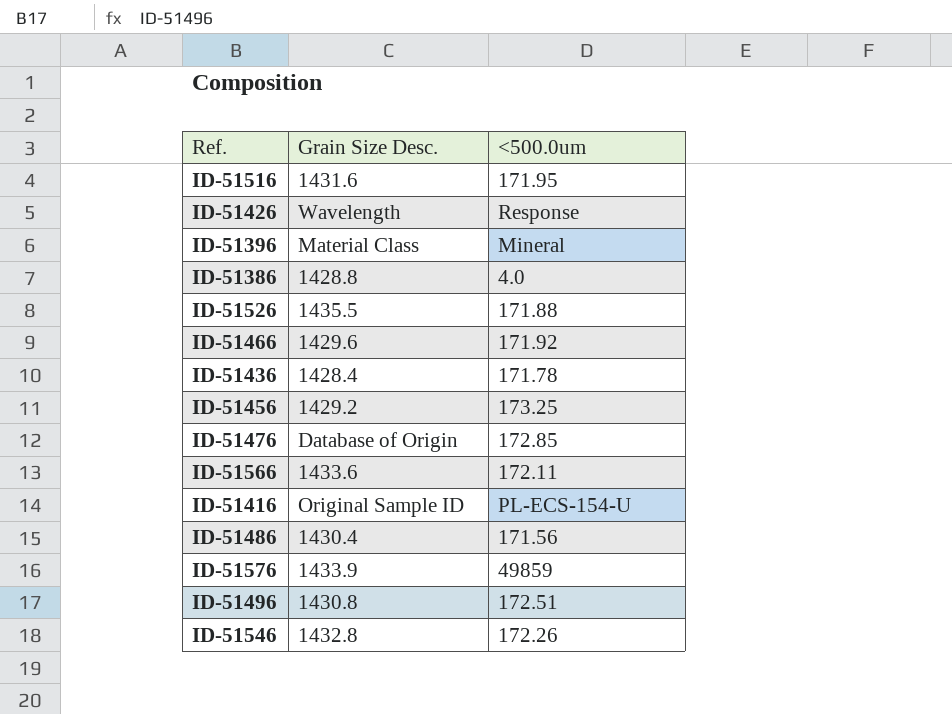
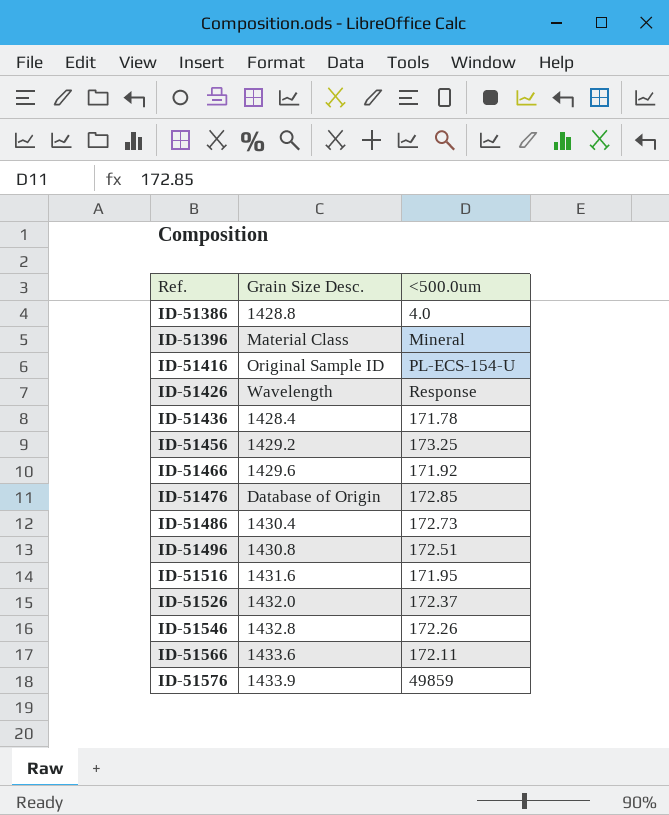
row order: none -> Ref. ascending
ID-51486 | <500.0um: 171.56 -> 172.73
ID-51526 | Grain Size Desc.: 1435.5 -> 1432.0
ID-51526 | <500.0um: 171.88 -> 172.37

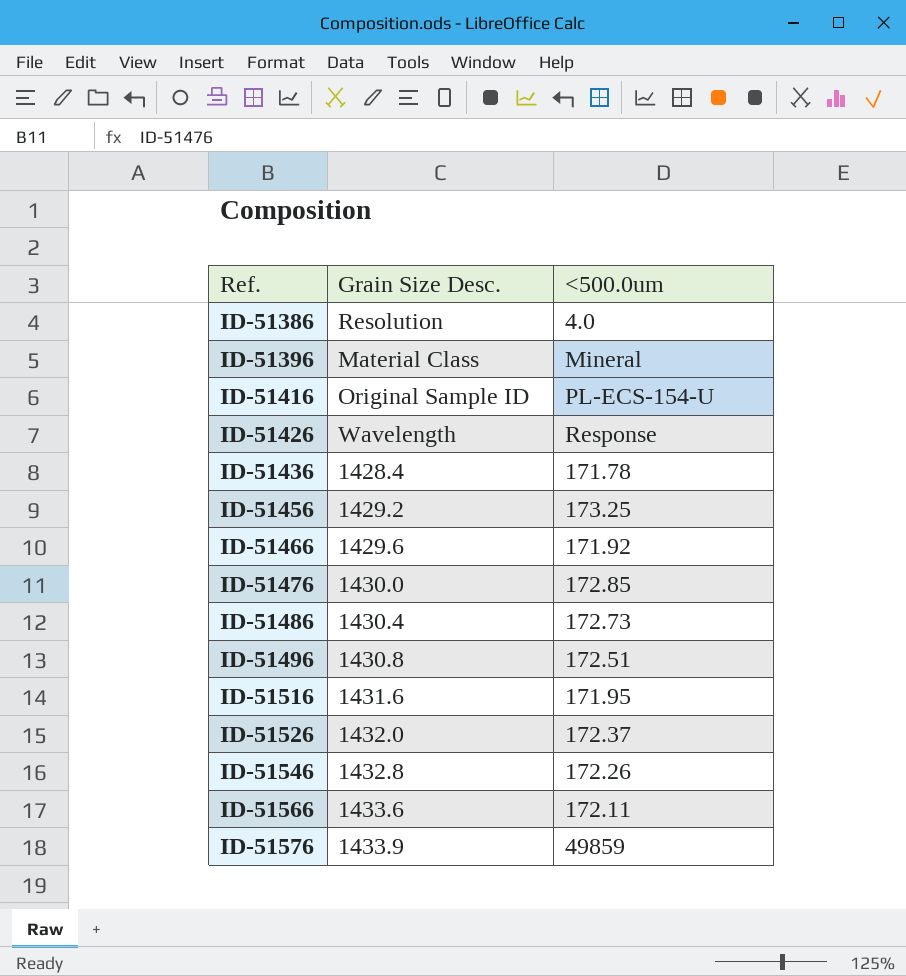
ID-51386 | Grain Size Desc.: 1428.8 -> Resolution
ID-51476 | Grain Size Desc.: Database of Origin -> 1430.0

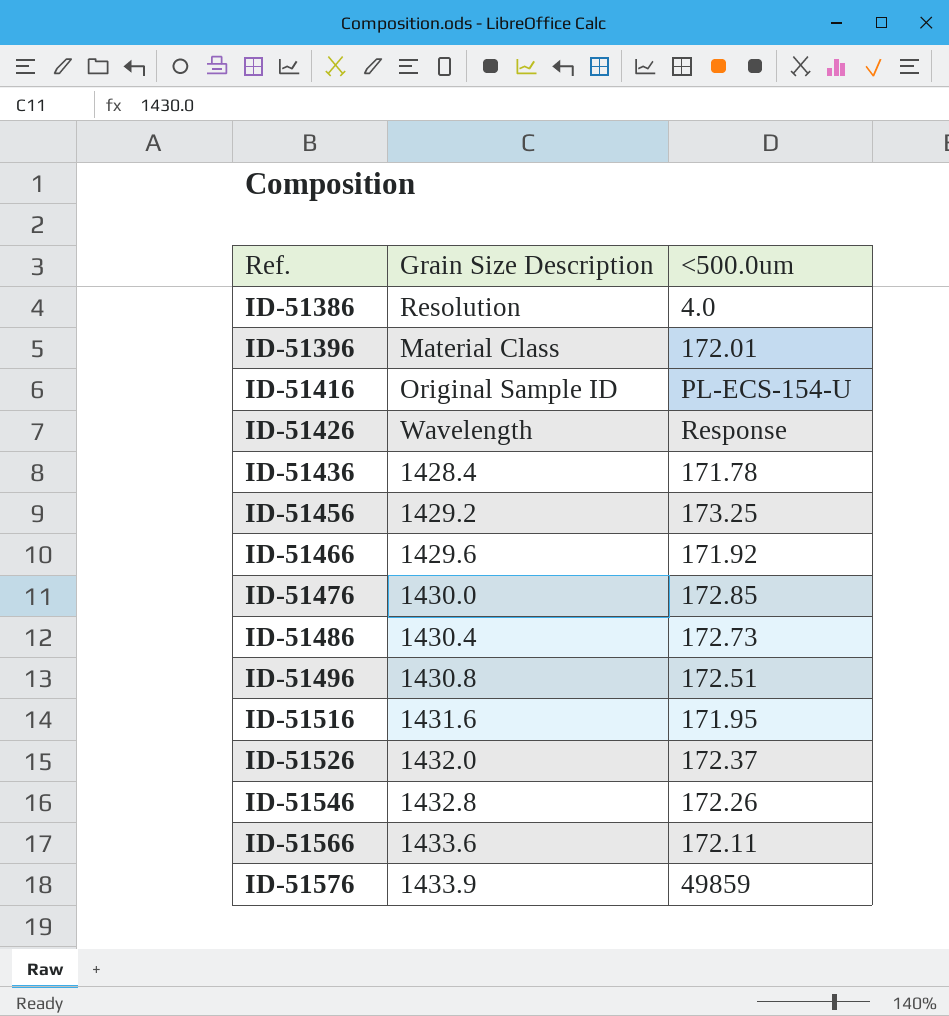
column name: Grain Size Desc. -> Grain Size Description
ID-51396 | <500.0um: Mineral -> 172.01

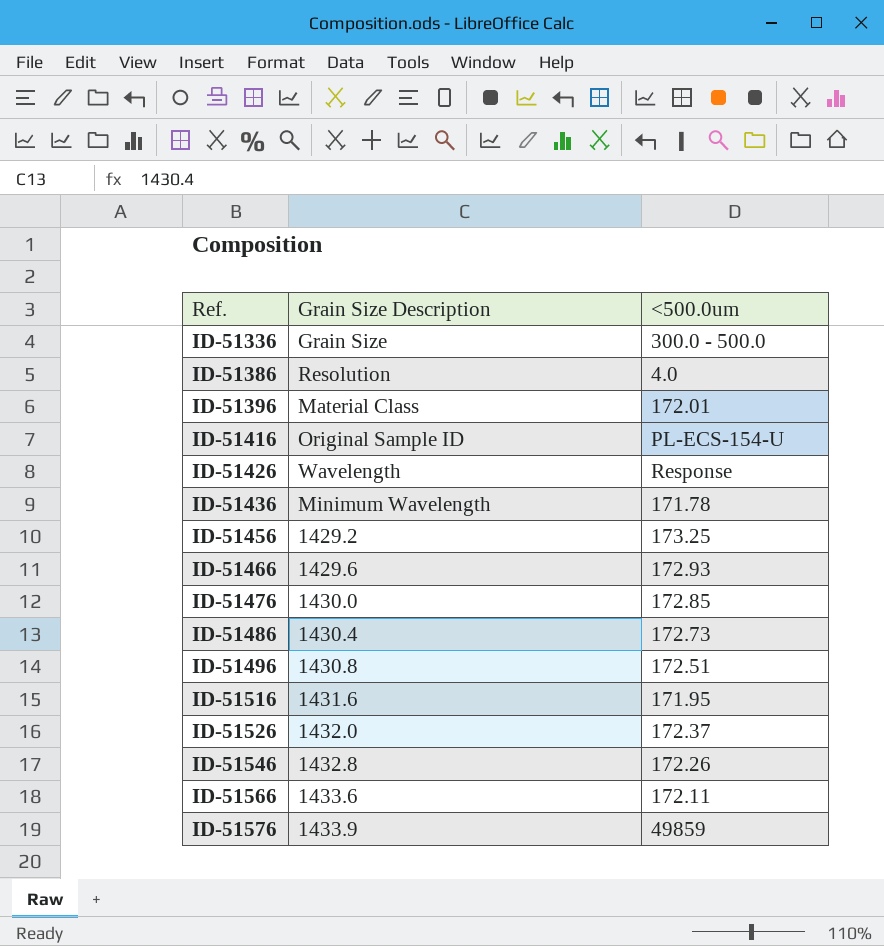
row ID-51336: none -> Grain Size | 300.0 - 500.0
ID-51436 | Grain Size Description: 1428.4 -> Minimum Wavelength
ID-51466 | <500.0um: 171.92 -> 172.93

